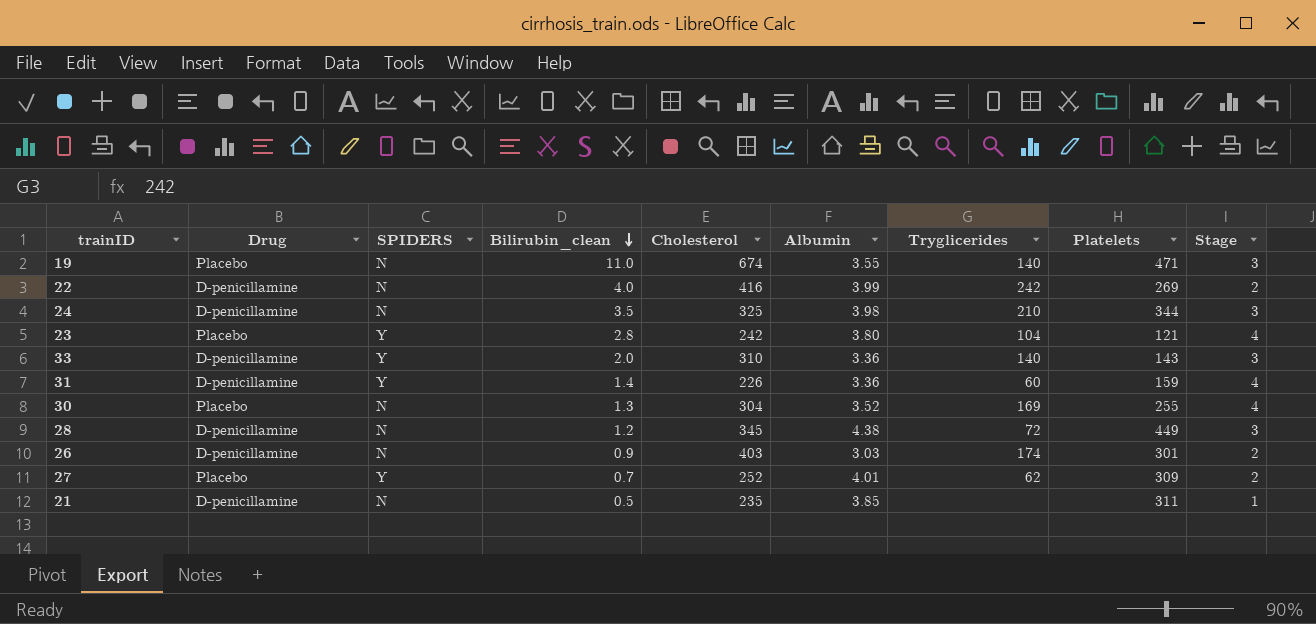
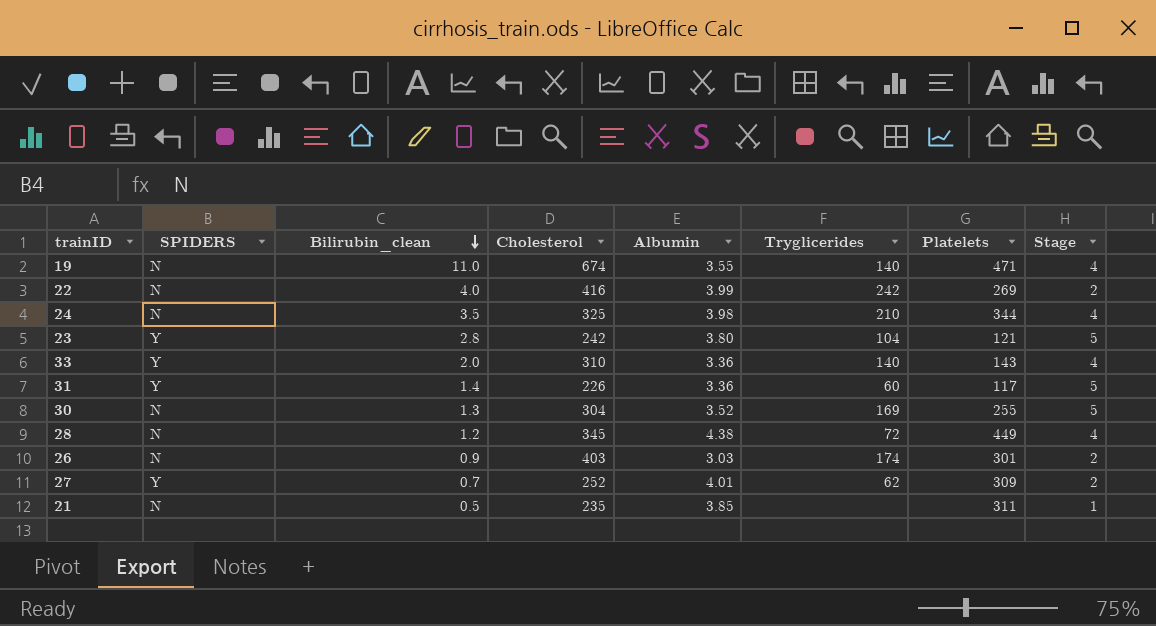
column Drug | position: 2 -> none
19 | Stage: 3 -> 4
24 | Stage: 3 -> 4
23 | Stage: 4 -> 5
33 | Stage: 3 -> 4
31 | Platelets: 159 -> 117
31 | Stage: 4 -> 5
30 | Stage: 4 -> 5
28 | Stage: 3 -> 4

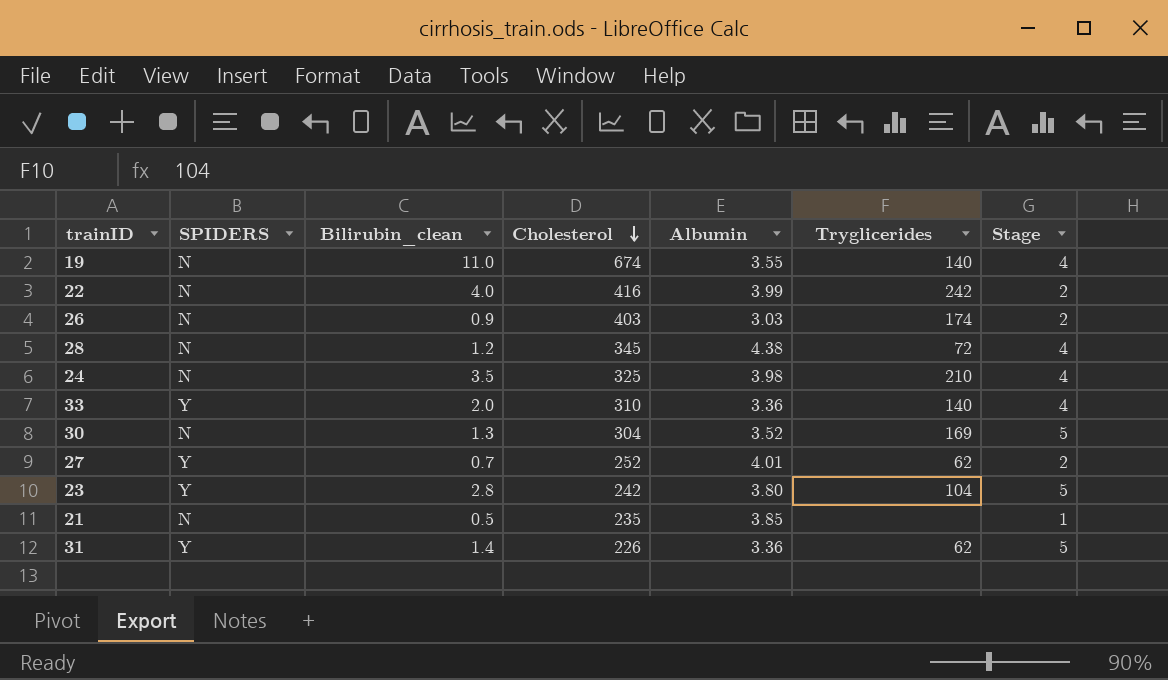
row order: Bilirubin_clean descending -> Cholesterol descending
column Platelets | position: 7 -> none
31 | Tryglicerides: 60 -> 62

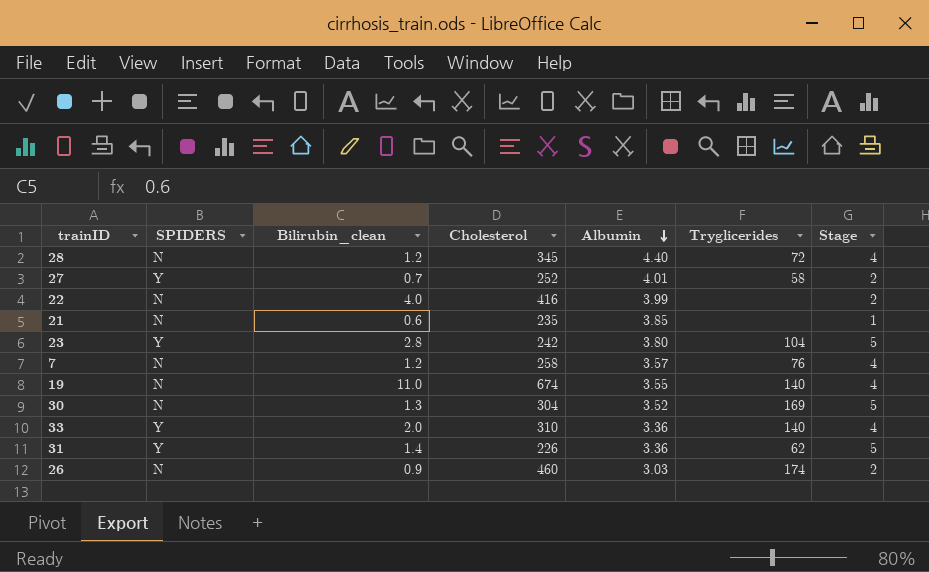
row order: Cholesterol descending -> Albumin descending
row 24: N | 3.5 | 325 | 3.98 | 210 | 4 -> none
28 | Albumin: 4.38 -> 4.40
27 | Tryglicerides: 62 -> 58
22 | Tryglicerides: 242 -> none
21 | Bilirubin_clean: 0.5 -> 0.6
row 7: none -> N | 1.2 | 258 | 3.57 | 76 | 4
26 | Cholesterol: 403 -> 460

